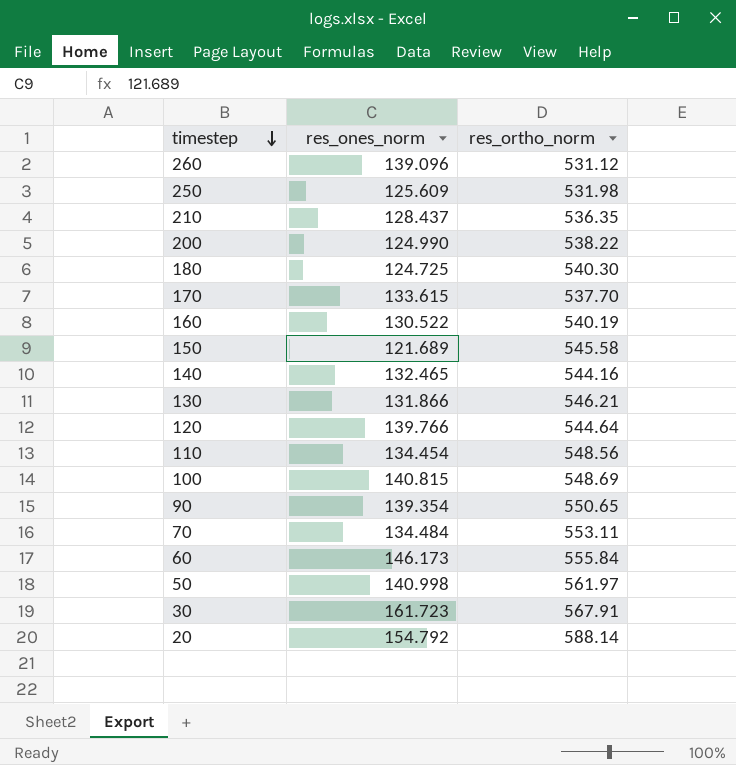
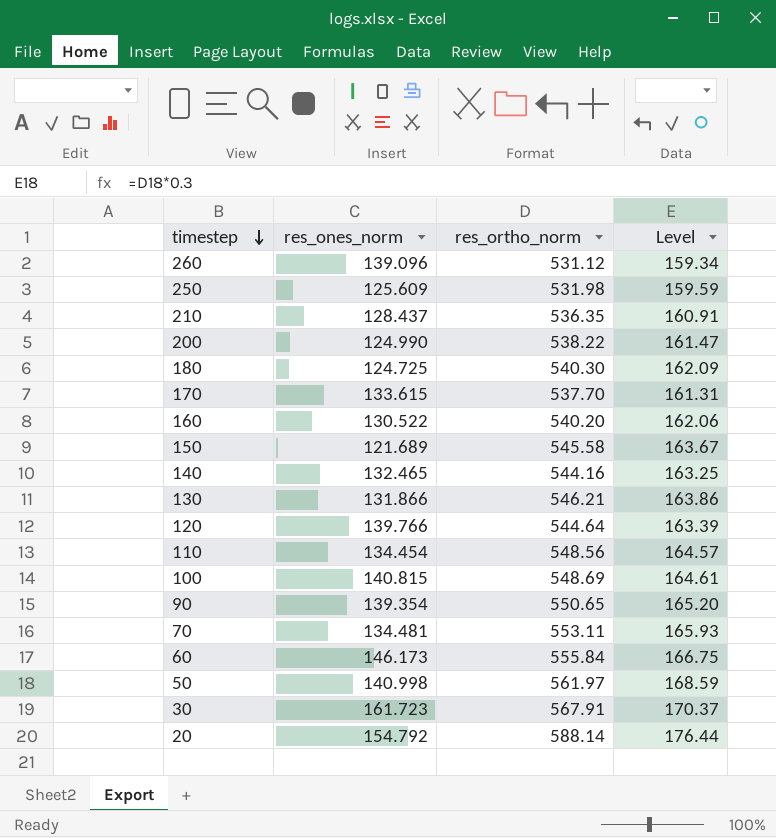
column Level | formula: none -> [res_ortho_norm] * 0.3
160 | res_ortho_norm: 540.19 -> 540.20
70 | res_ones_norm: 134.484 -> 134.481

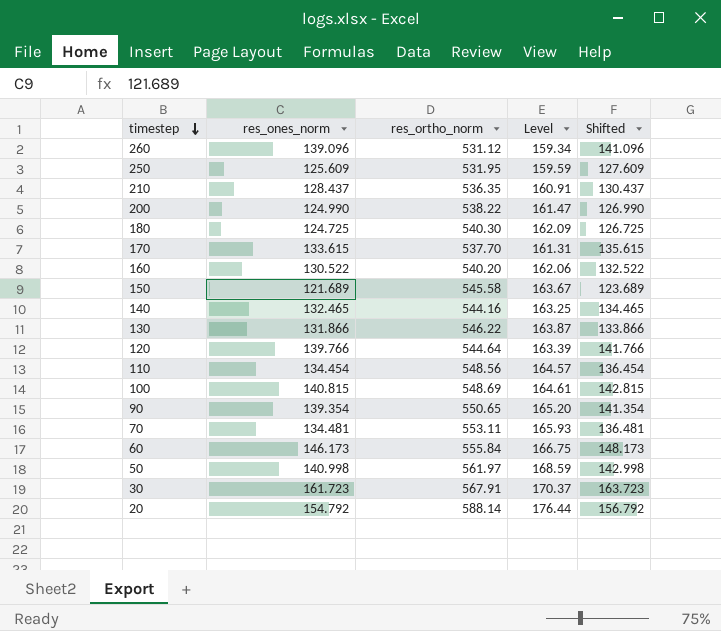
column Shifted | formula: none -> [res_ones_norm] + 2
250 | res_ortho_norm: 531.98 -> 531.95
130 | res_ortho_norm: 546.21 -> 546.22
130 | Level: 163.86 -> 163.87

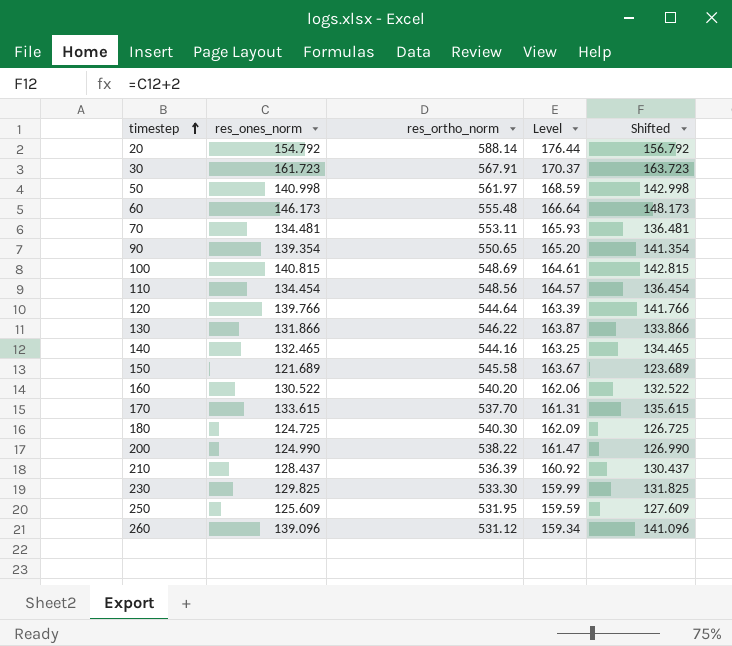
row order: timestep descending -> timestep ascending
60 | res_ortho_norm: 555.84 -> 555.48
60 | Level: 166.75 -> 166.64
210 | res_ortho_norm: 536.35 -> 536.39
210 | Level: 160.91 -> 160.92
row 230: none -> 129.825 | 533.30 | 159.99 | 131.825

